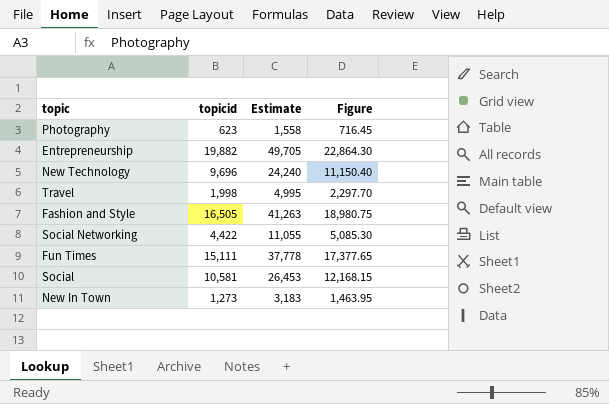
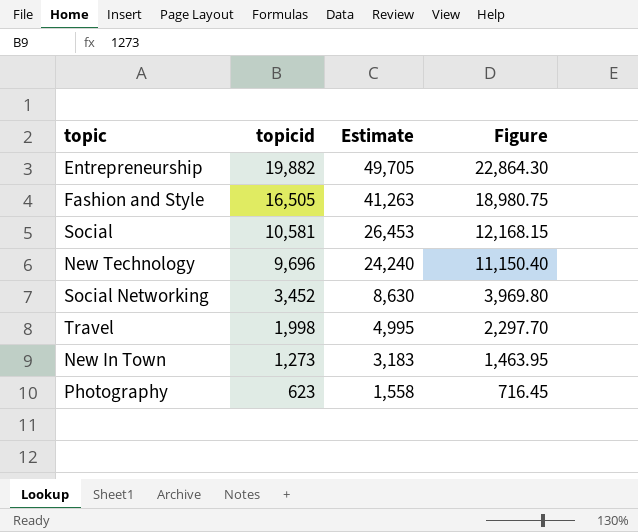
row order: none -> topicid descending
row Fun Times: 15,111 | 37,778 | 17,377.65 -> none
Social Networking | topicid: 4,422 -> 3,452
Social Networking | Estimate: 11,055 -> 8,630
Social Networking | Figure: 5,085.30 -> 3,969.80

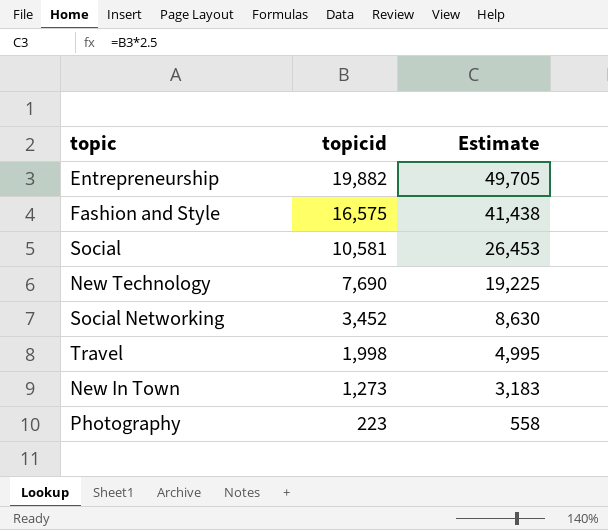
column Figure | formula: [topicid] * 1.15 -> none
Fashion and Style | topicid: 16,505 -> 16,575
Fashion and Style | Estimate: 41,263 -> 41,438
New Technology | topicid: 9,696 -> 7,690
New Technology | Estimate: 24,240 -> 19,225
Photography | topicid: 623 -> 223
Photography | Estimate: 1,558 -> 558

